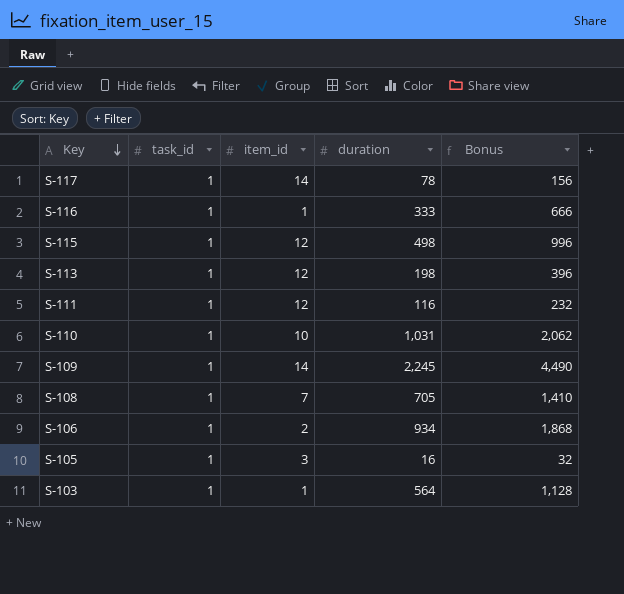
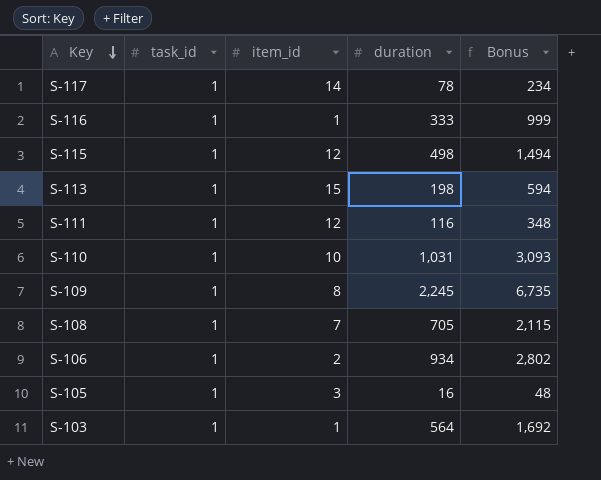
column Bonus | formula: [duration] * 2 -> [duration] * 3
S-113 | item_id: 12 -> 15
S-109 | item_id: 14 -> 8

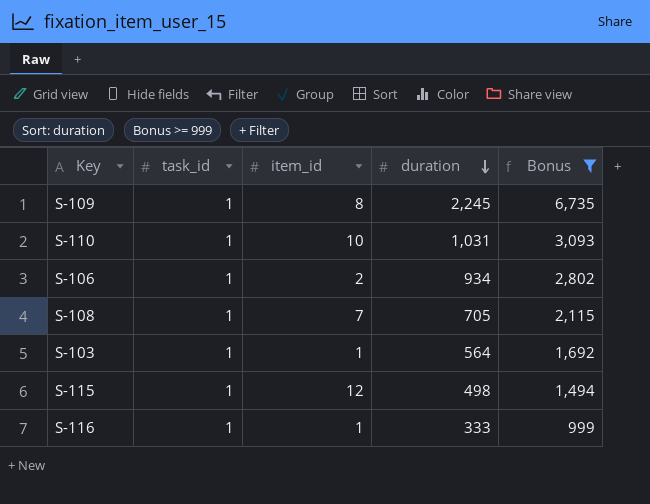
filter: none -> Bonus >= 999
row order: Key descending -> duration descending

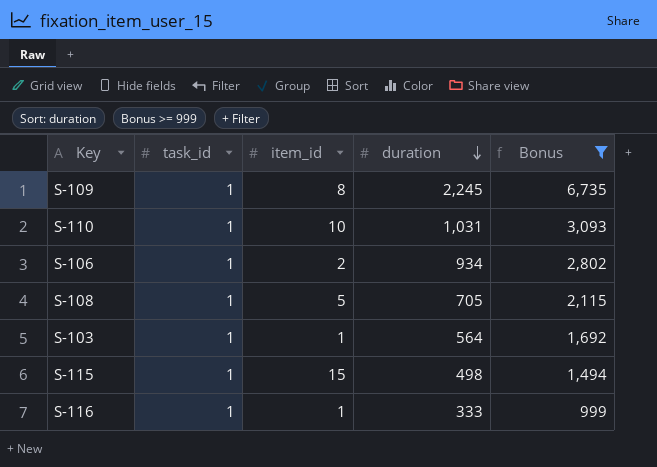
S-108 | item_id: 7 -> 5
S-115 | item_id: 12 -> 15

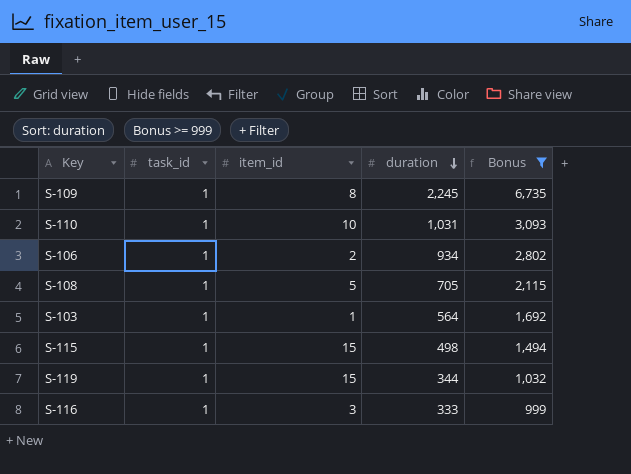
row S-119: none -> 1 | 15 | 344 | 1,032
S-116 | item_id: 1 -> 3

